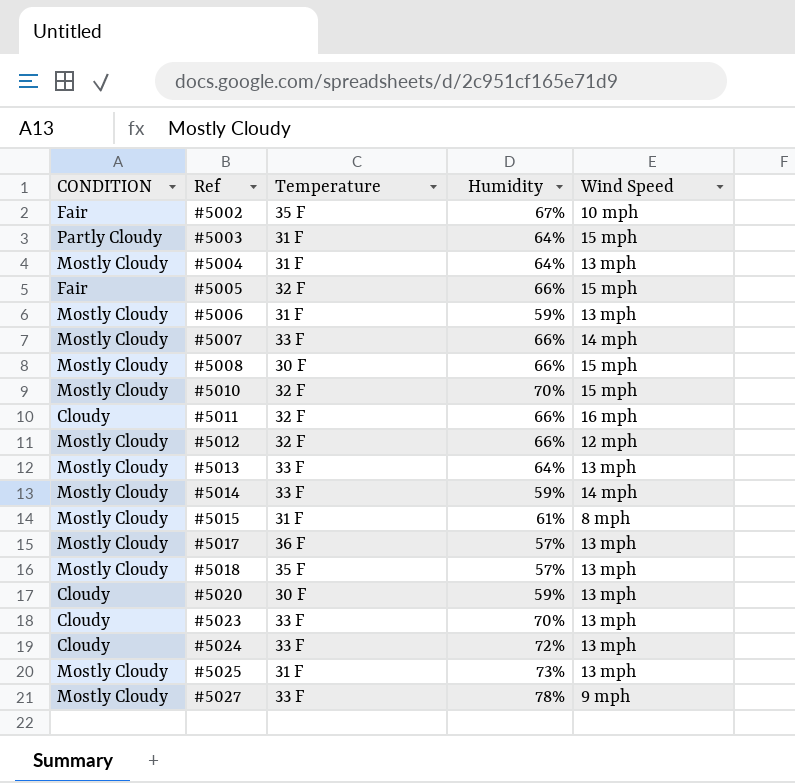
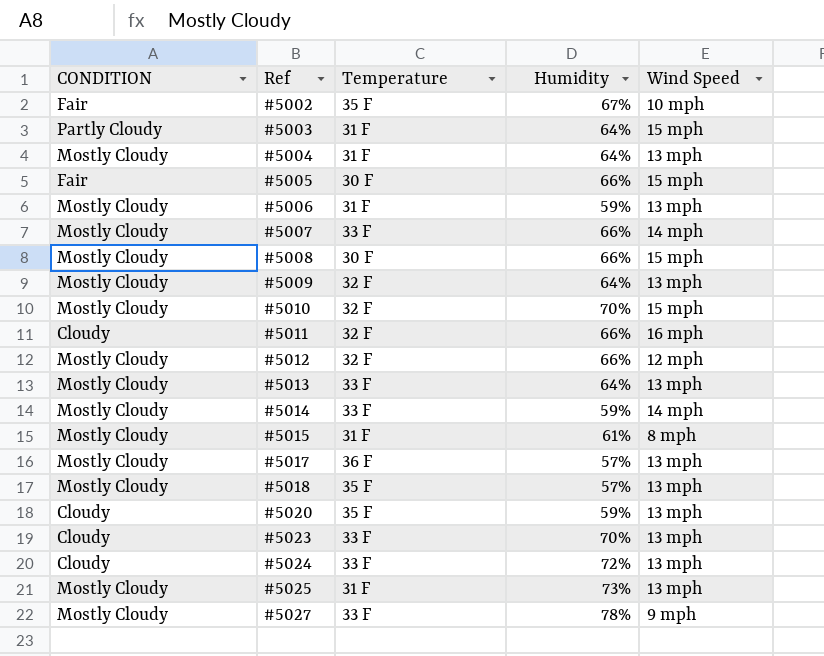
#5005 | Temperature: 32 F -> 30 F
row #5009: none -> Mostly Cloudy | 32 F | 64% | 13 mph
#5020 | Temperature: 30 F -> 35 F

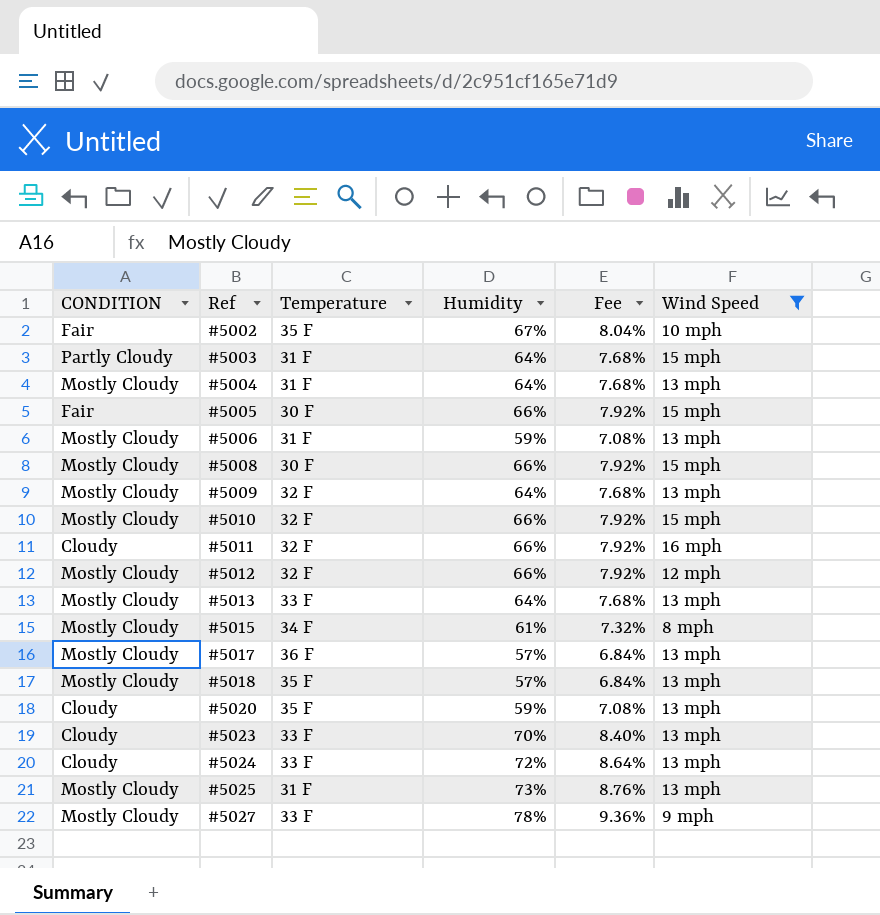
filter: none -> Wind Speed != 14 mph
column Fee | formula: none -> [Humidity] * 0.12
#5010 | Humidity: 70% -> 66%
#5015 | Temperature: 31 F -> 34 F

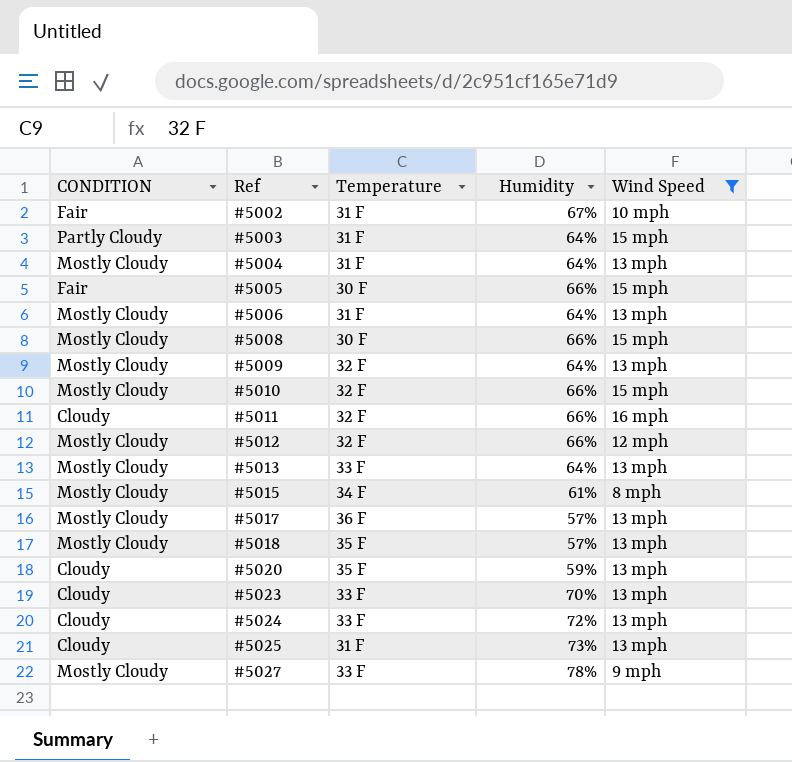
column Fee | formula: [Humidity] * 0.12 -> none
#5002 | Temperature: 35 F -> 31 F
#5006 | Humidity: 59% -> 64%
#5025 | CONDITION: Mostly Cloudy -> Cloudy

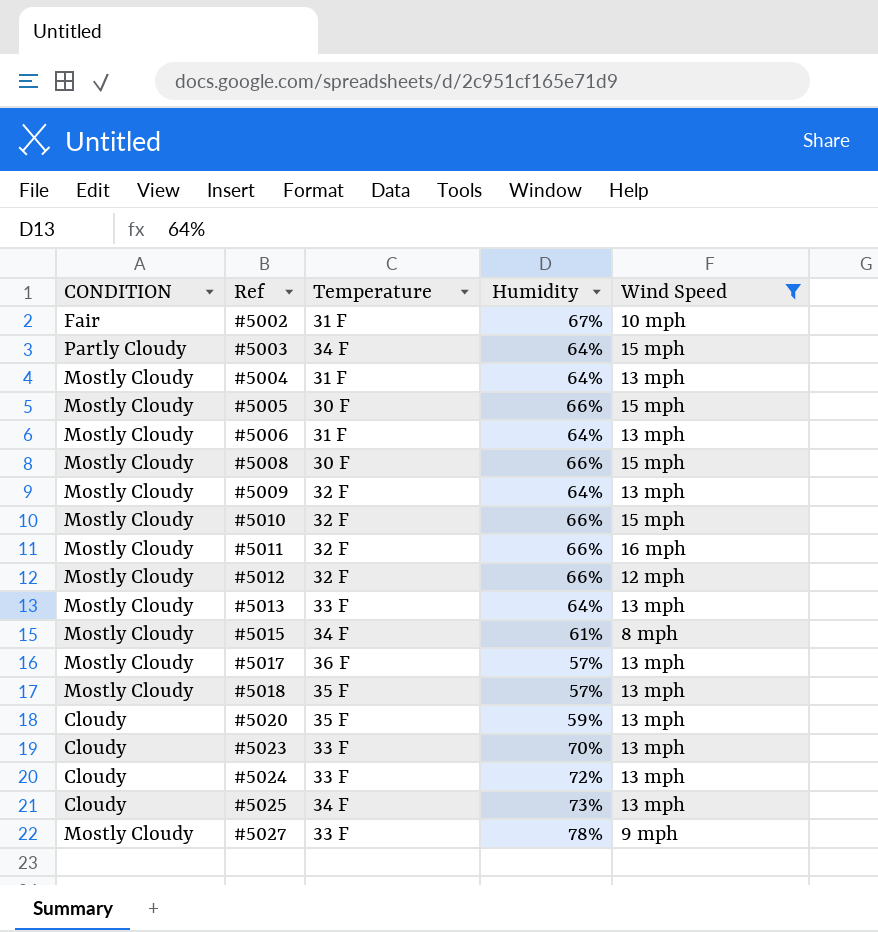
#5003 | Temperature: 31 F -> 34 F
#5005 | CONDITION: Fair -> Mostly Cloudy
#5011 | CONDITION: Cloudy -> Mostly Cloudy
#5025 | Temperature: 31 F -> 34 F

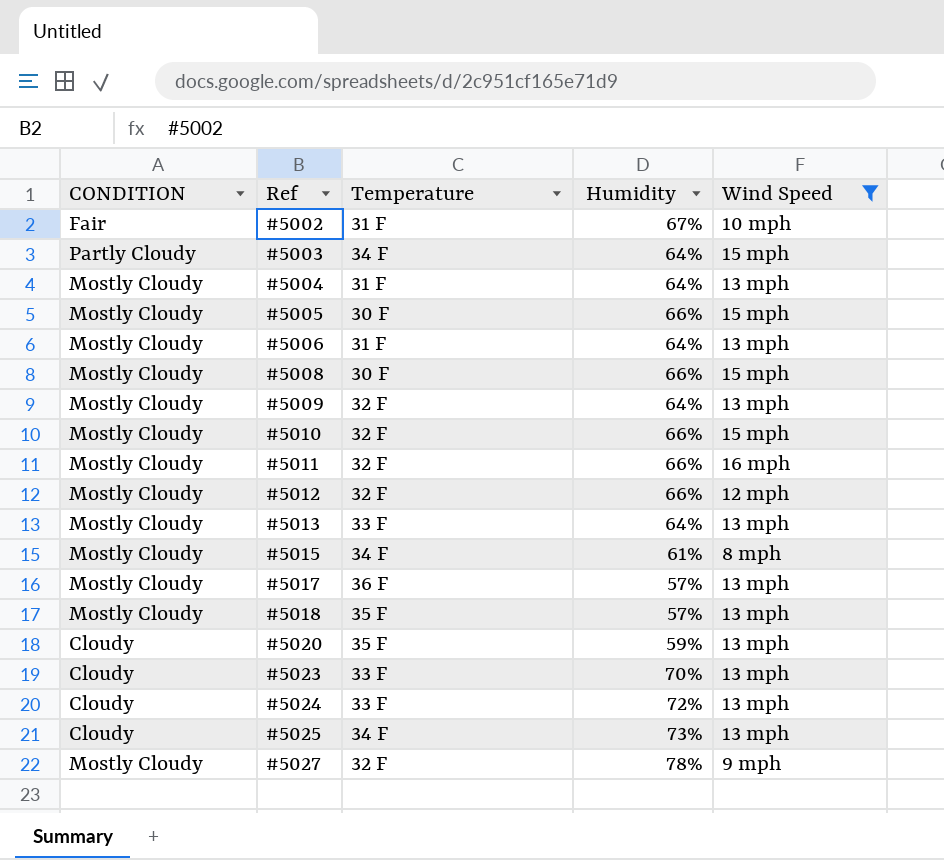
#5027 | Temperature: 33 F -> 32 F

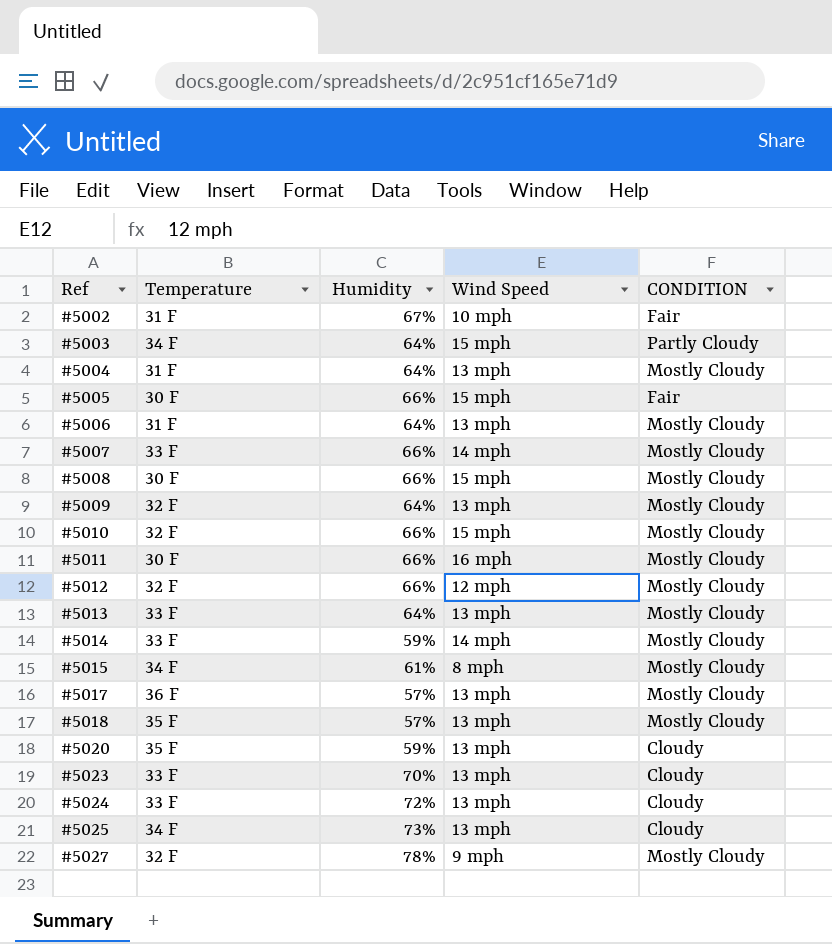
filter: Wind Speed != 14 mph -> none
column CONDITION | position: 1 -> 5
#5005 | CONDITION: Mostly Cloudy -> Fair
#5011 | Temperature: 32 F -> 30 F

